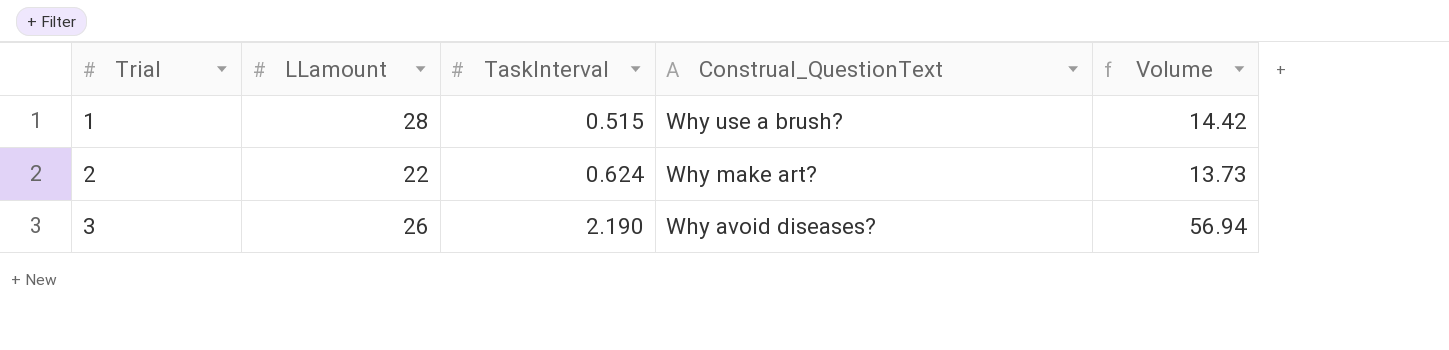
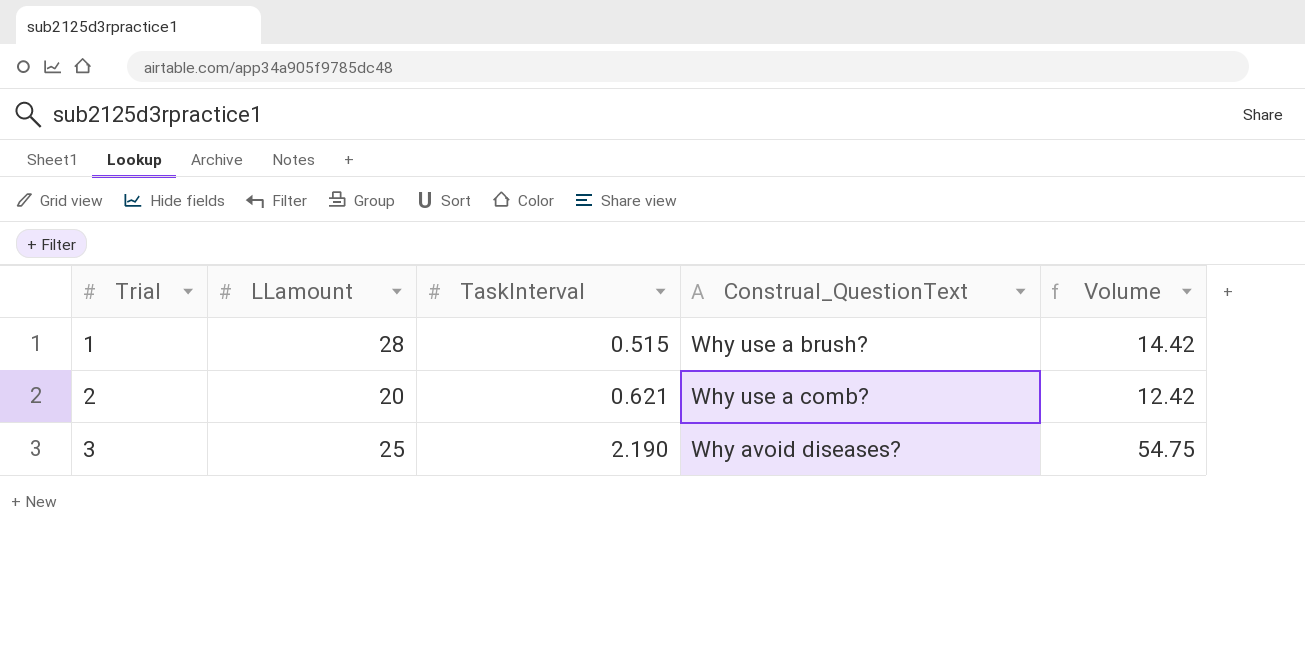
2 | LLamount: 22 -> 20
2 | TaskInterval: 0.624 -> 0.621
2 | Construal_QuestionText: Why make art? -> Why use a comb?
2 | Volume: 13.73 -> 12.42
3 | LLamount: 26 -> 25
3 | Volume: 56.94 -> 54.75

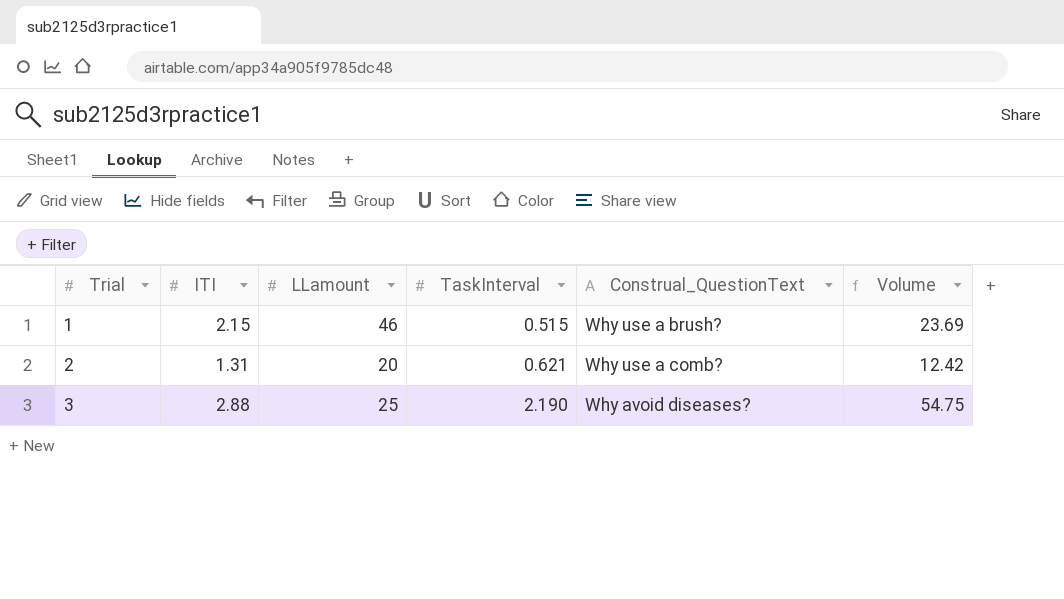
column ITI | position: none -> 2
1 | LLamount: 28 -> 46
1 | Volume: 14.42 -> 23.69

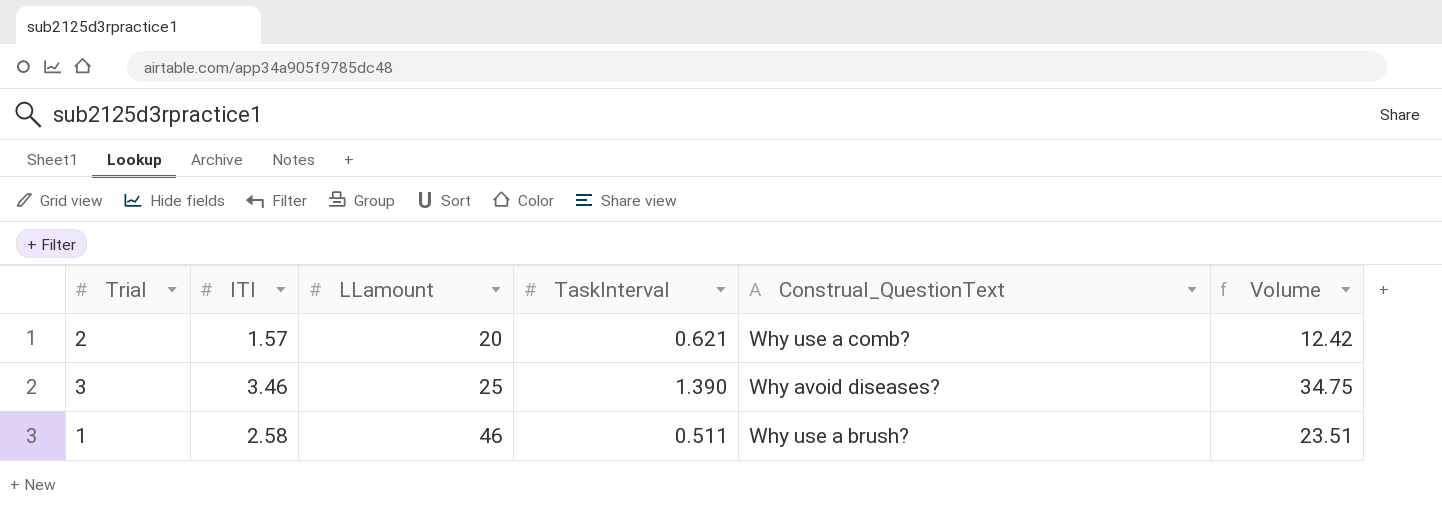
row order: Trial ascending -> LLamount ascending
2 | ITI: 1.31 -> 1.57
3 | ITI: 2.88 -> 3.46
3 | TaskInterval: 2.190 -> 1.390
3 | Volume: 54.75 -> 34.75
1 | ITI: 2.15 -> 2.58
1 | TaskInterval: 0.515 -> 0.511
1 | Volume: 23.69 -> 23.51

